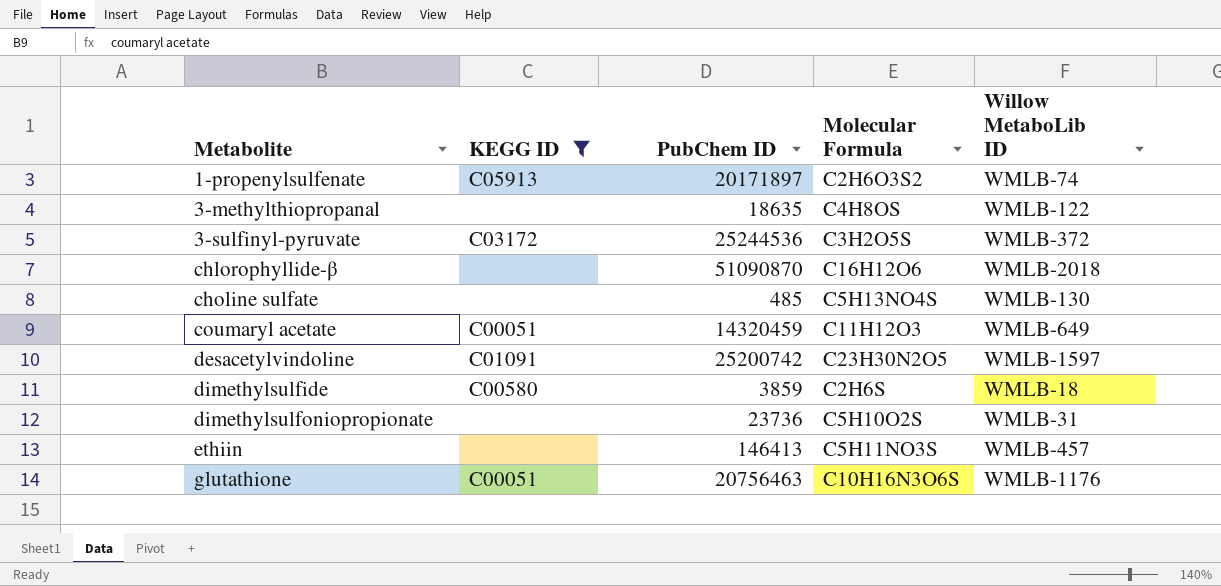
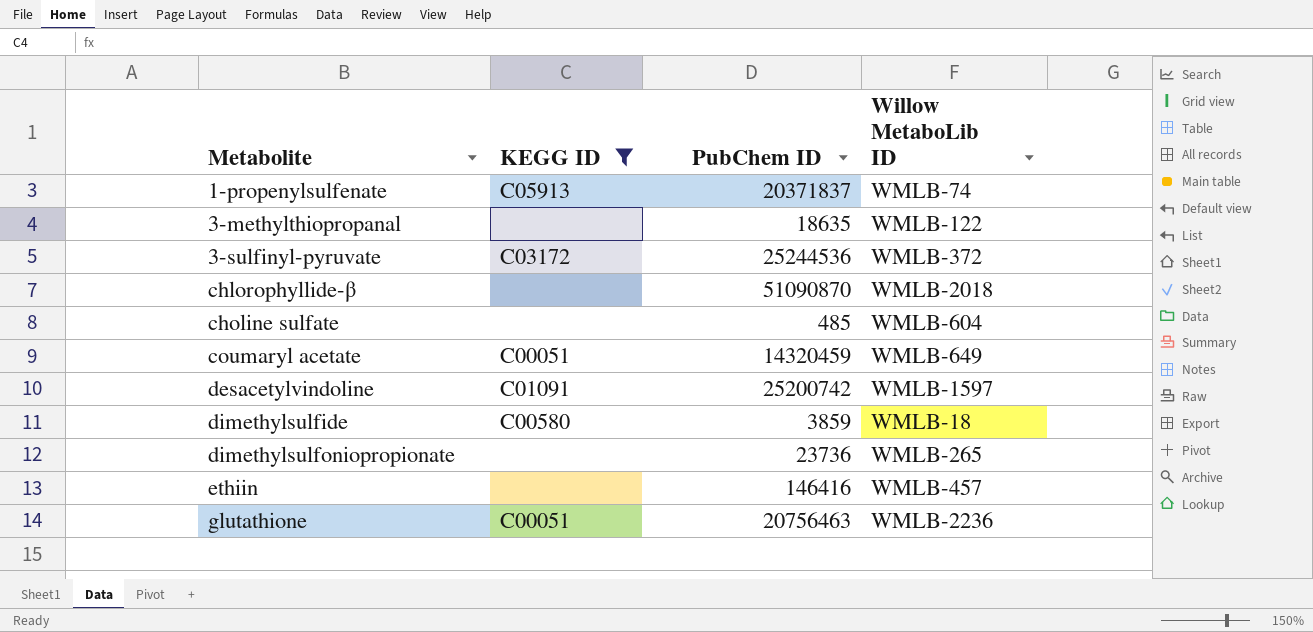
column Molecular Formula | position: 4 -> none
1-propenylsulfenate | PubChem ID: 20171897 -> 20371837
choline sulfate | Willow MetaboLib ID: WMLB-130 -> WMLB-604
dimethylsulfoniopropionate | Willow MetaboLib ID: WMLB-31 -> WMLB-265
ethiin | PubChem ID: 146413 -> 146416
glutathione | Willow MetaboLib ID: WMLB-1176 -> WMLB-2236

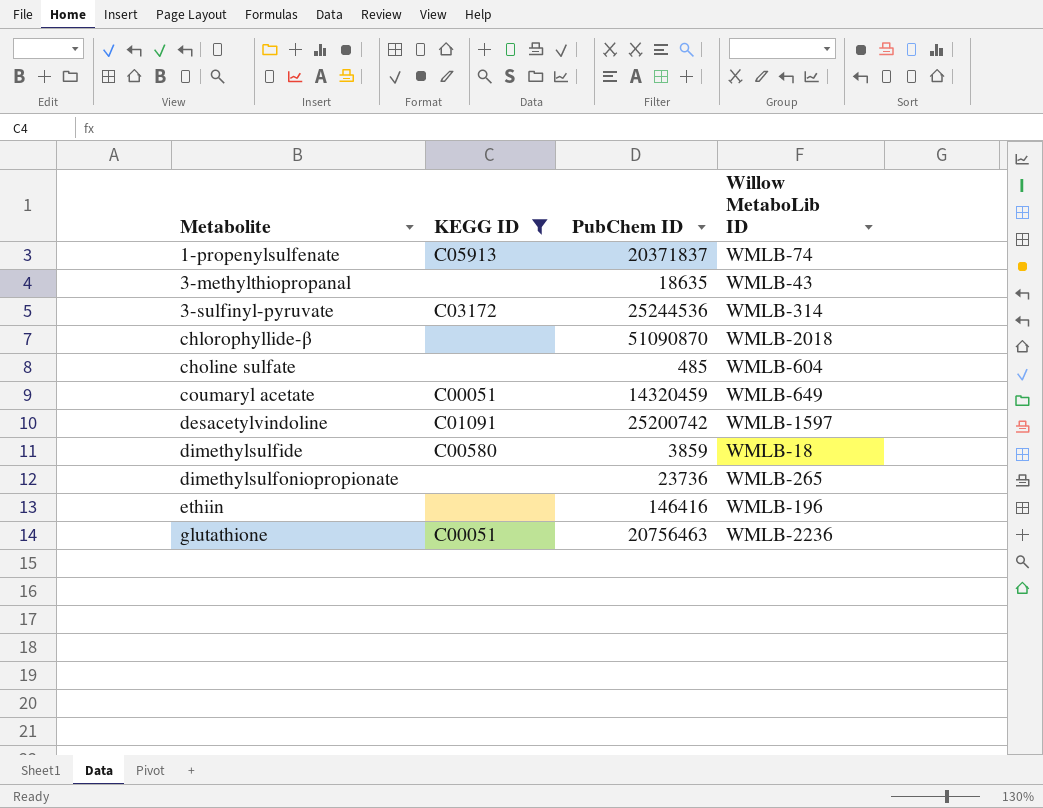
3-methylthiopropanal | Willow MetaboLib ID: WMLB-122 -> WMLB-43
3-sulfinyl-pyruvate | Willow MetaboLib ID: WMLB-372 -> WMLB-314
ethiin | Willow MetaboLib ID: WMLB-457 -> WMLB-196

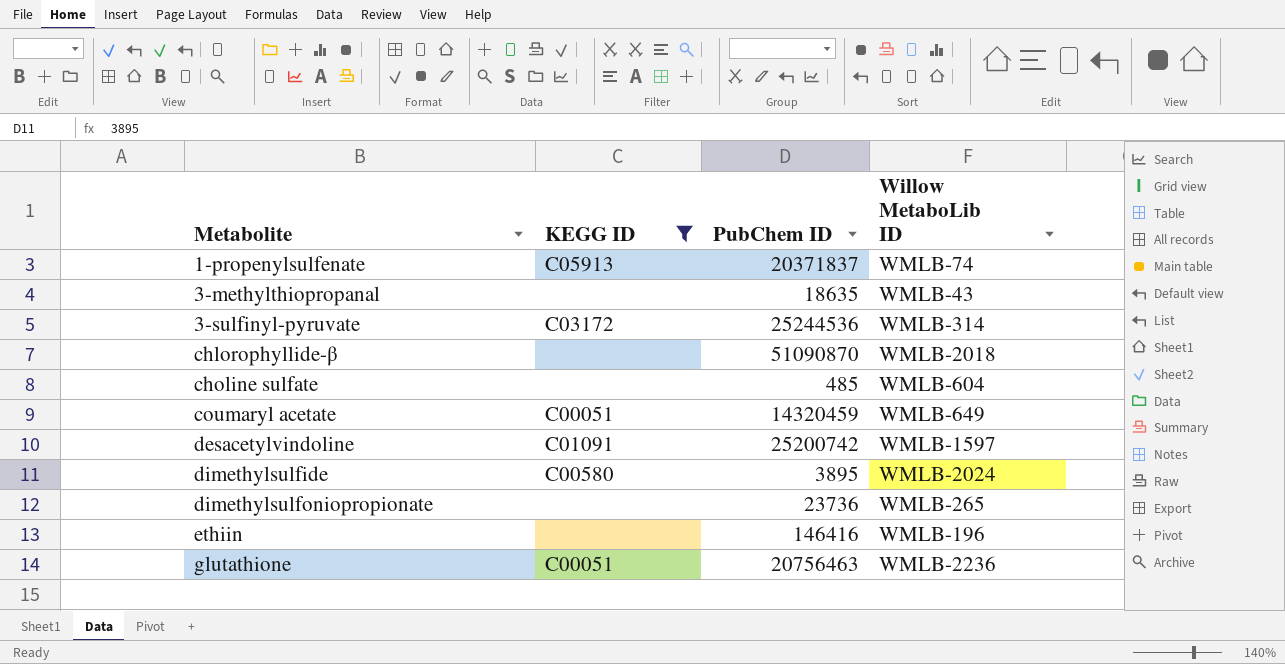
dimethylsulfide | PubChem ID: 3859 -> 3895
dimethylsulfide | Willow MetaboLib ID: WMLB-18 -> WMLB-2024

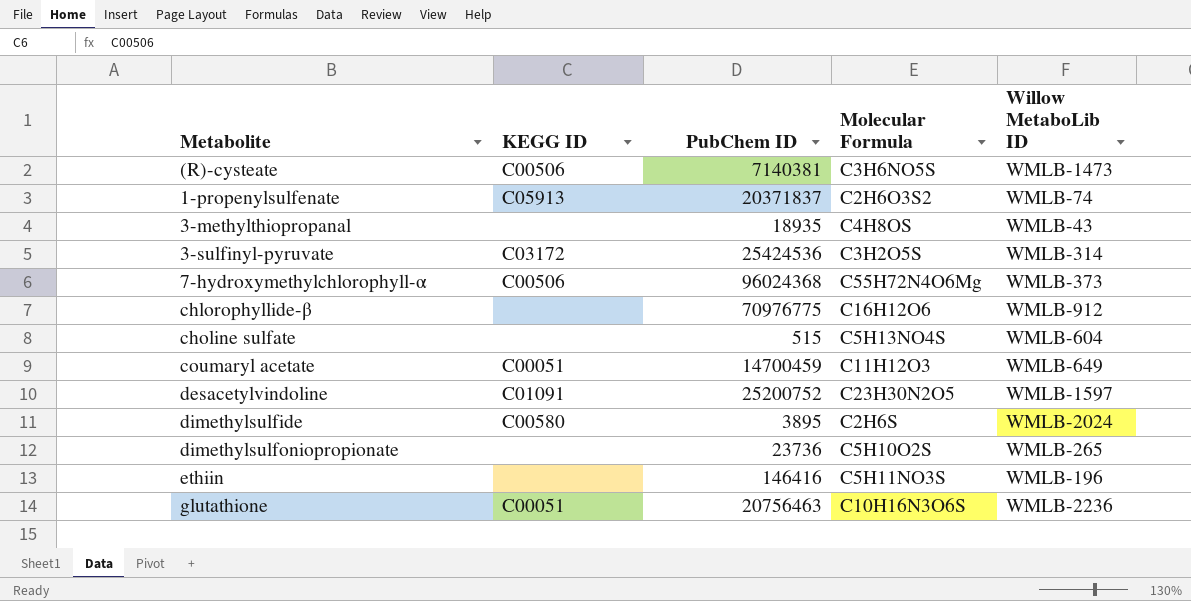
filter: KEGG ID != C00506 -> none
column Molecular Formula | position: none -> 4
3-methylthiopropanal | PubChem ID: 18635 -> 18935
3-sulfinyl-pyruvate | PubChem ID: 25244536 -> 25424536
chlorophyllide-β | PubChem ID: 51090870 -> 70976775
chlorophyllide-β | Willow MetaboLib ID: WMLB-2018 -> WMLB-912
choline sulfate | PubChem ID: 485 -> 515
coumaryl acetate | PubChem ID: 14320459 -> 14700459
desacetylvindoline | PubChem ID: 25200742 -> 25200752

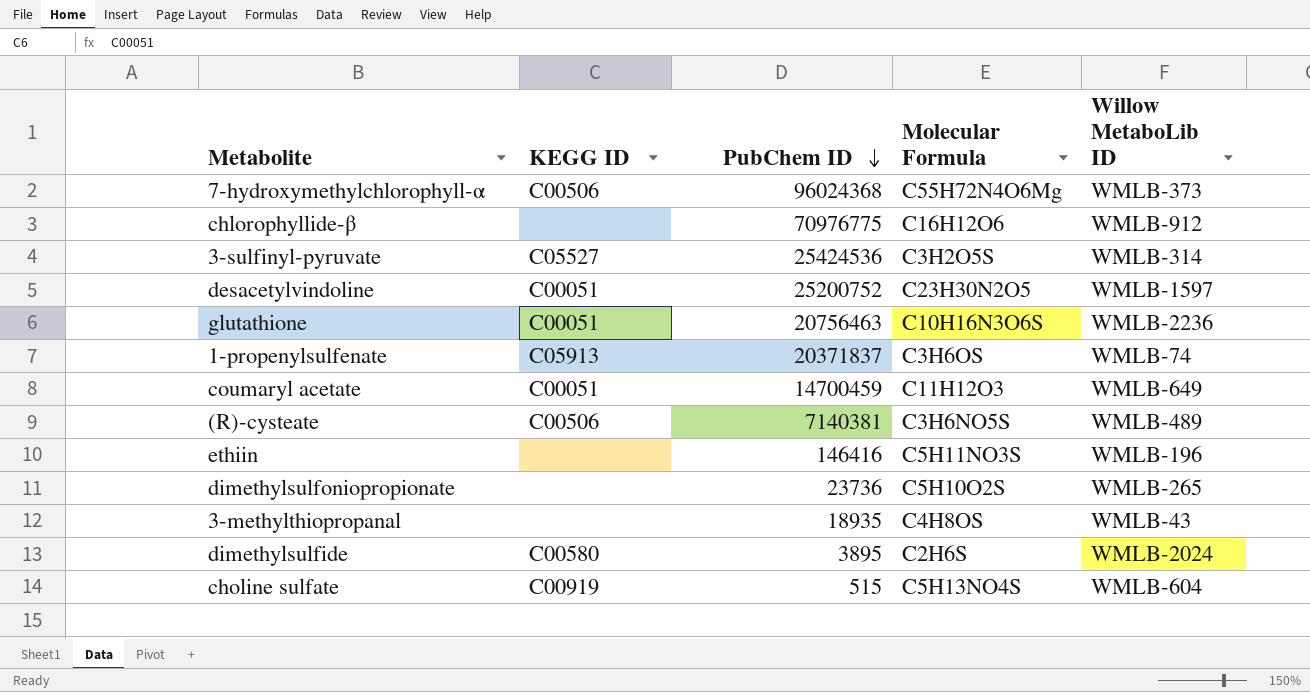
row order: none -> PubChem ID descending
3-sulfinyl-pyruvate | KEGG ID: C03172 -> C05527
desacetylvindoline | KEGG ID: C01091 -> C00051
1-propenylsulfenate | Molecular Formula: C2H6O3S2 -> C3H6OS
(R)-cysteate | Willow MetaboLib ID: WMLB-1473 -> WMLB-489
choline sulfate | KEGG ID: none -> C00919

